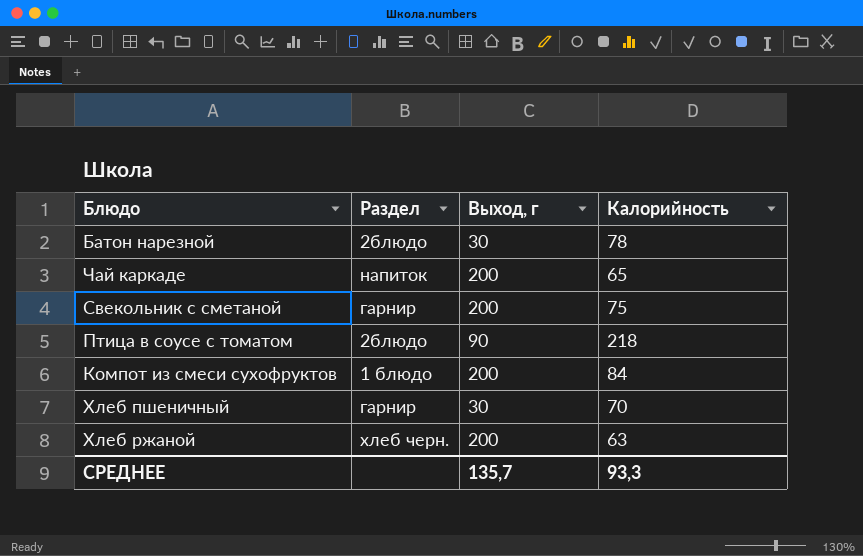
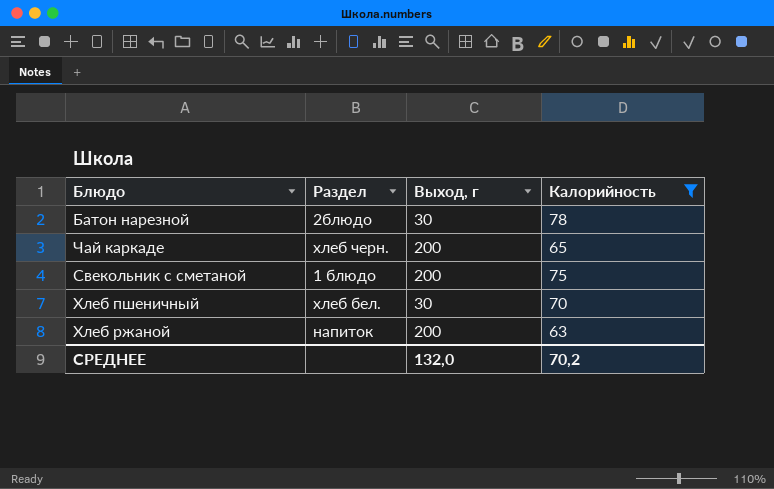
filter: none -> Калорийность <= 78
Чай каркаде | Раздел: напиток -> хлеб черн.
Свекольник с сметаной | Раздел: гарнир -> 1 блюдо
Хлеб пшеничный | Раздел: гарнир -> хлеб бел.
Хлеб ржаной | Раздел: хлеб черн. -> напиток
СРЕДНЕЕ | Выход, г: 135,7 -> 132,0
СРЕДНЕЕ | Калорийность: 93,3 -> 70,2

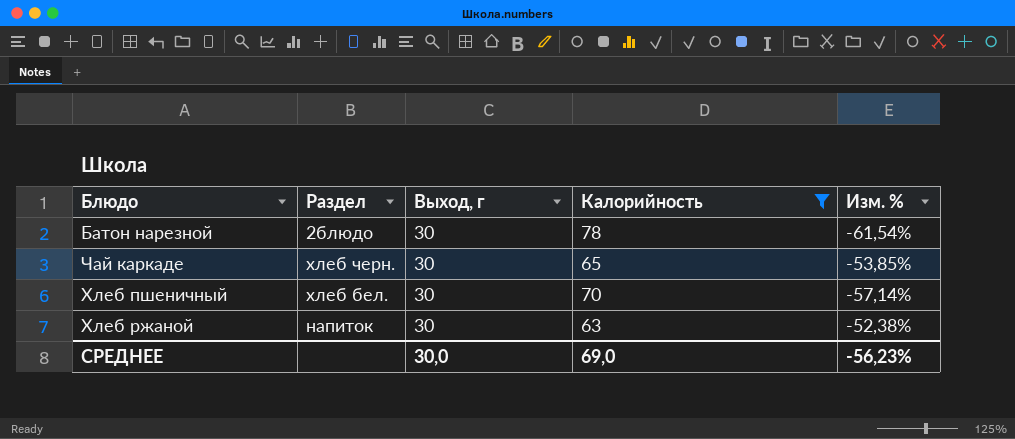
column Изм. % | formula: none -> ([Выход, г] - [Калорийность]) / [Калорийность]
row Свекольник с сметаной: 1 блюдо | 200 | 75 -> none
Чай каркаде | Выход, г: 200 -> 30
Хлеб ржаной | Выход, г: 200 -> 30
СРЕДНЕЕ | Выход, г: 132,0 -> 30,0
СРЕДНЕЕ | Калорийность: 70,2 -> 69,0

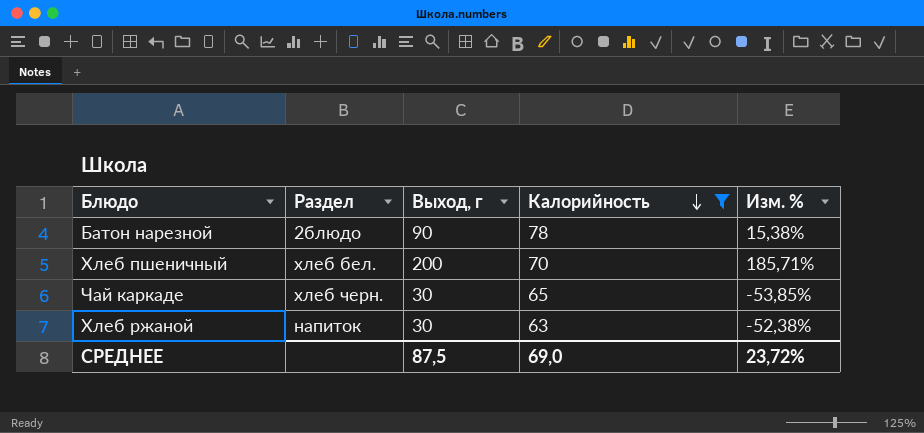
row order: none -> Калорийность descending
Батон нарезной | Выход, г: 30 -> 90
Батон нарезной | Изм. %: -61,54% -> 15,38%
Хлеб пшеничный | Выход, г: 30 -> 200
Хлеб пшеничный | Изм. %: -57,14% -> 185,71%
СРЕДНЕЕ | Выход, г: 30,0 -> 87,5
СРЕДНЕЕ | Изм. %: -56,23% -> 23,72%

